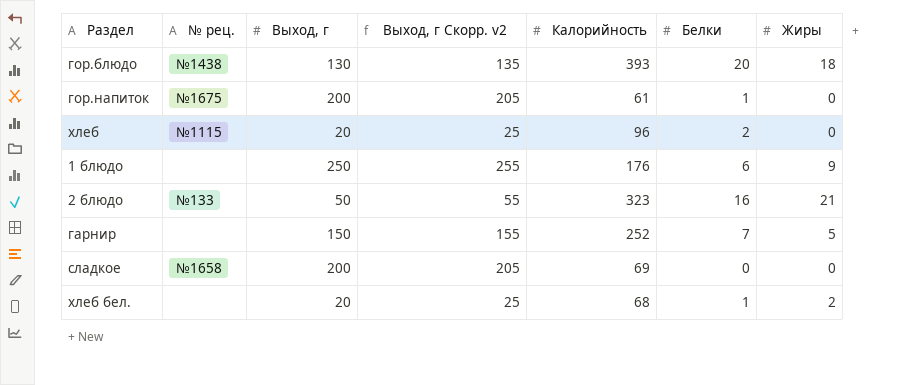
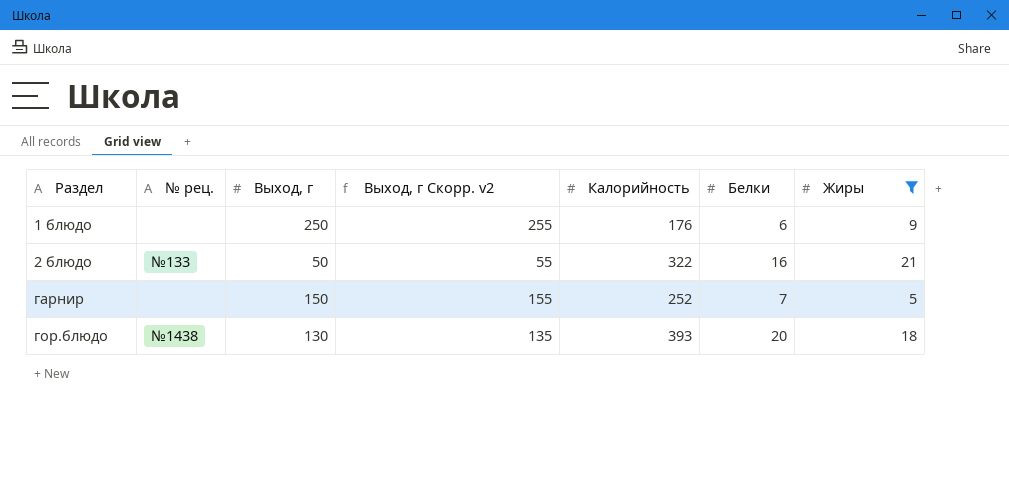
filter: none -> Жиры >= 5
row order: none -> Раздел ascending
2 блюдо | Калорийность: 323 -> 322

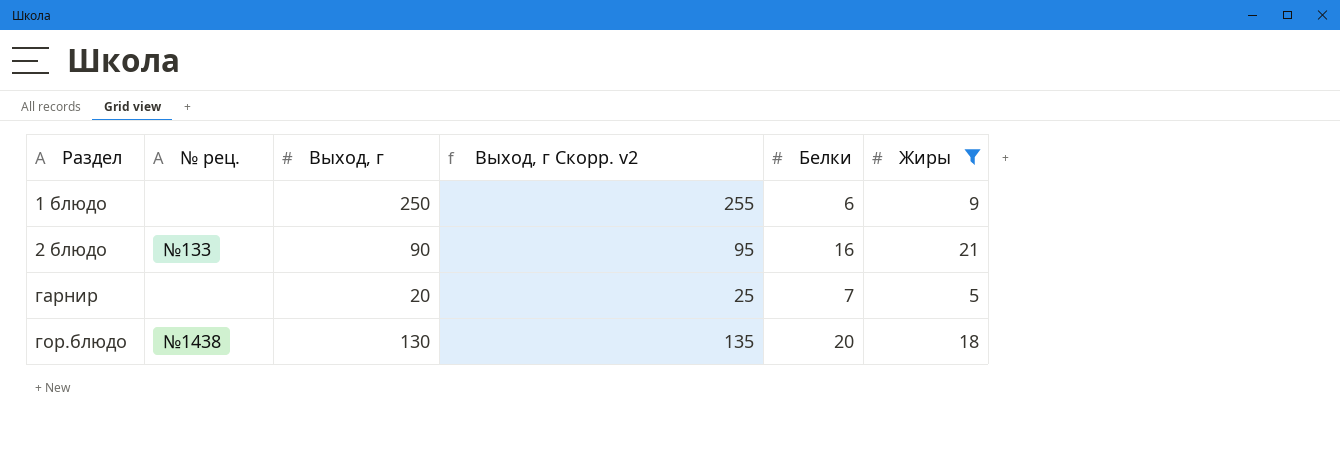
column Калорийность | position: 5 -> none
2 блюдо | Выход, г: 50 -> 90
2 блюдо | Выход, г Скорр. v2: 55 -> 95
гарнир | Выход, г: 150 -> 20
гарнир | Выход, г Скорр. v2: 155 -> 25

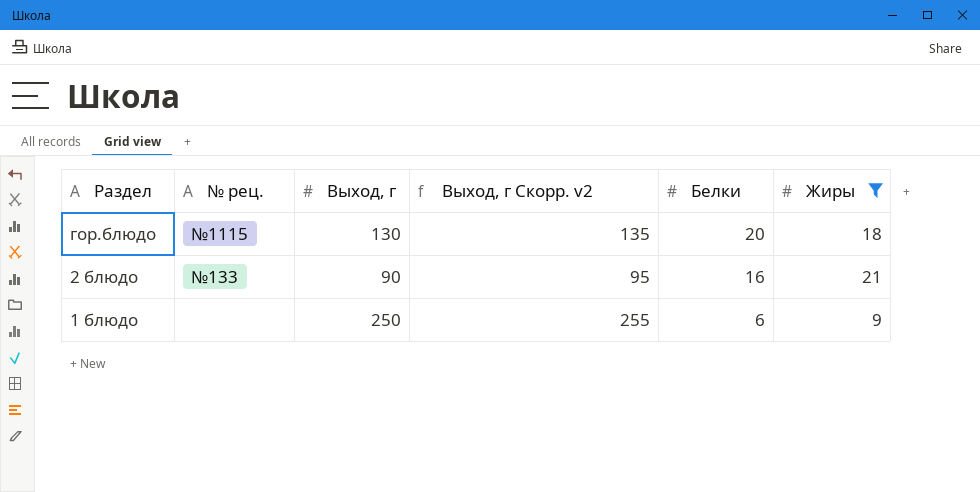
row order: Раздел ascending -> Раздел descending
row гарнир: none | 20 | 25 | 7 | 5 -> none
гор.блюдо | № рец.: №1438 -> №1115

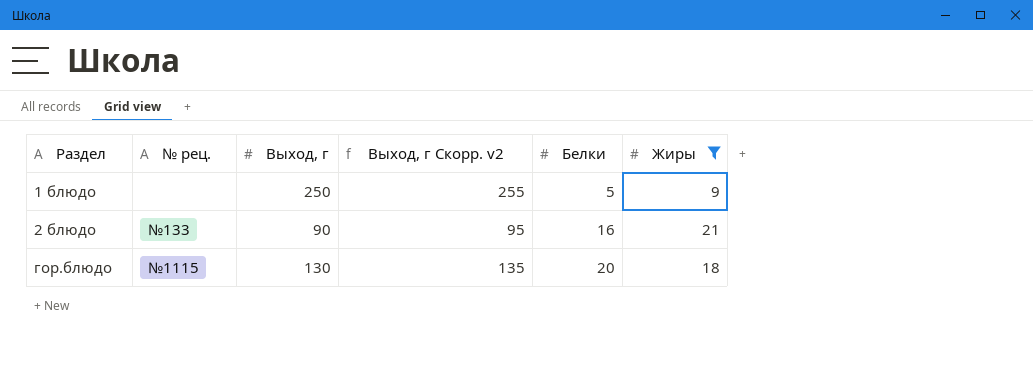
row order: Раздел descending -> Раздел ascending
1 блюдо | Белки: 6 -> 5

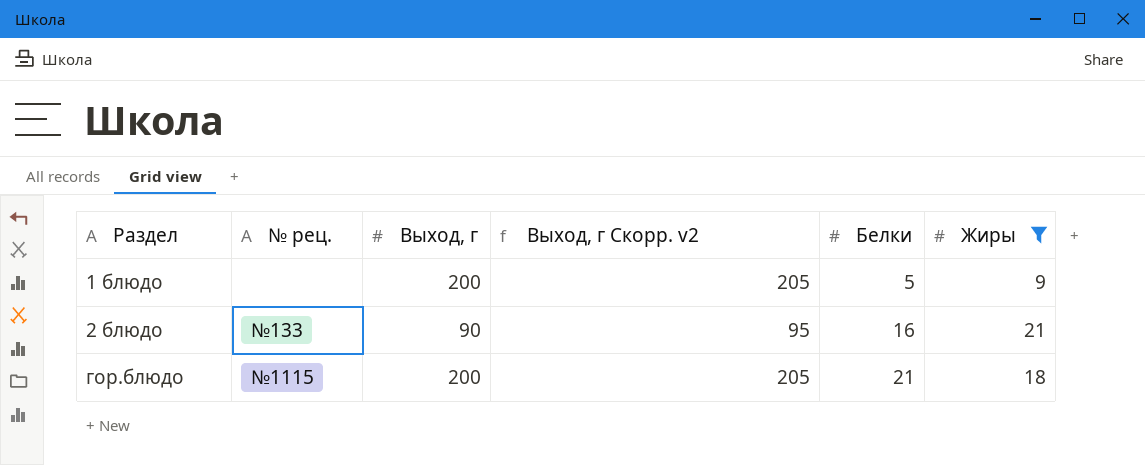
1 блюдо | Выход, г: 250 -> 200
1 блюдо | Выход, г Скорр. v2: 255 -> 205
гор.блюдо | Выход, г: 130 -> 200
гор.блюдо | Выход, г Скорр. v2: 135 -> 205
гор.блюдо | Белки: 20 -> 21

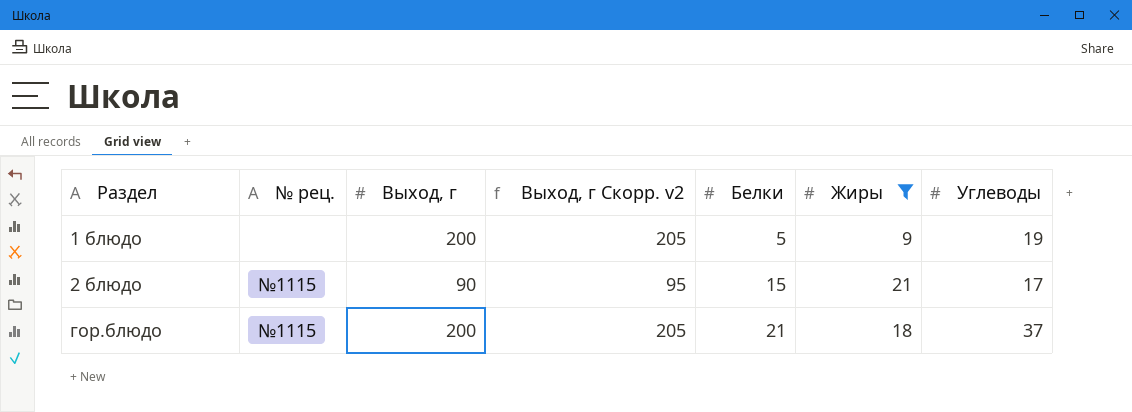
column Углеводы | position: none -> 7
2 блюдо | № рец.: №133 -> №1115
2 блюдо | Белки: 16 -> 15

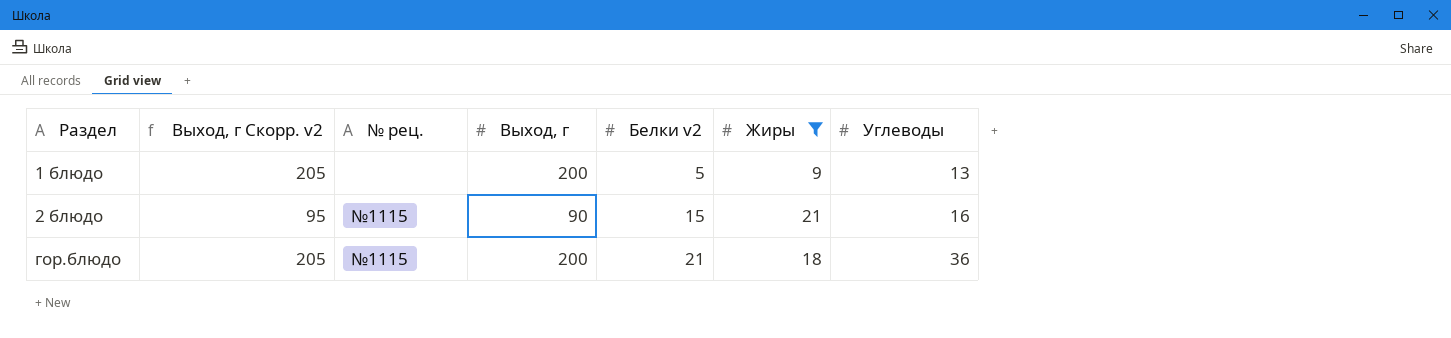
column Выход, г Скорр. v2 | position: 4 -> 2
column name: Белки -> Белки v2
1 блюдо | Углеводы: 19 -> 13
2 блюдо | Углеводы: 17 -> 16
гор.блюдо | Углеводы: 37 -> 36

